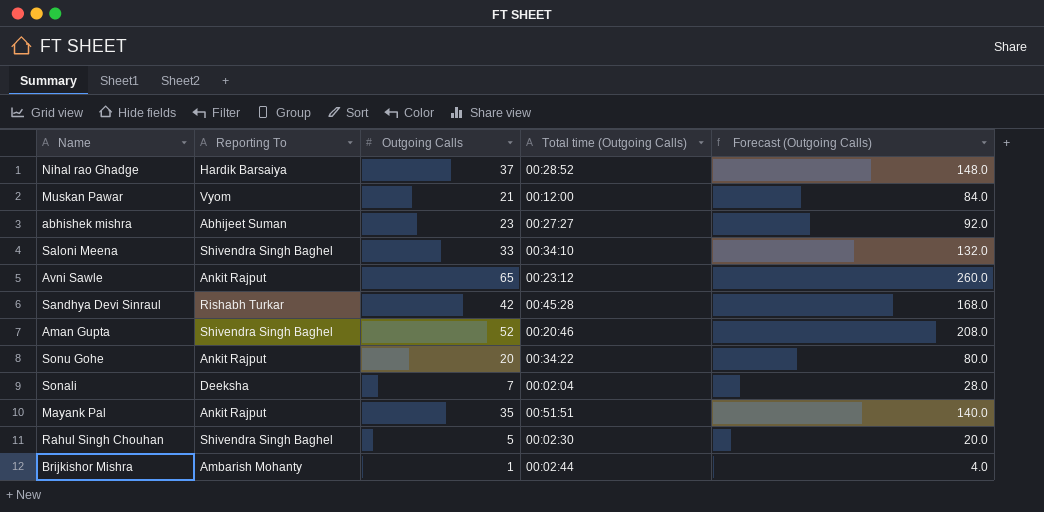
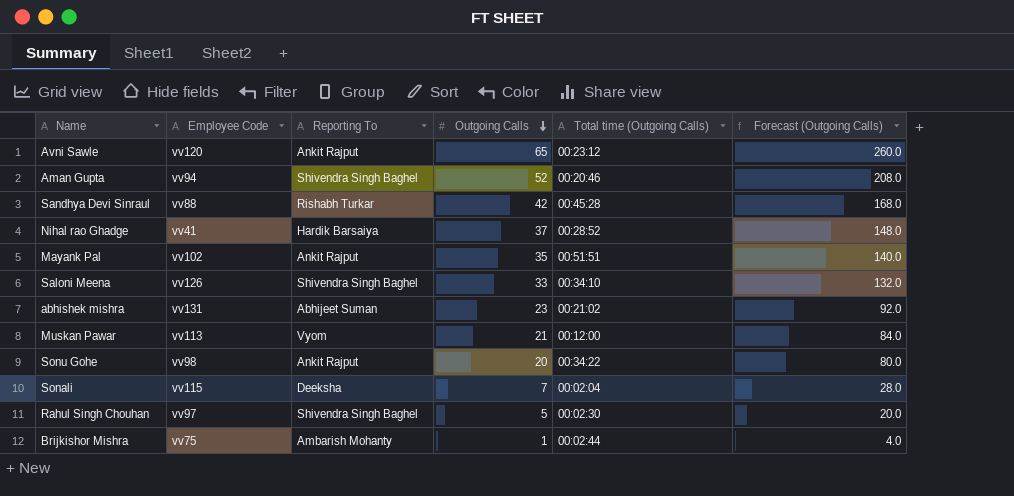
row order: none -> Outgoing Calls descending
column Employee Code | position: none -> 2
abhishek mishra | Total time (Outgoing Calls): 00:27:27 -> 00:21:02

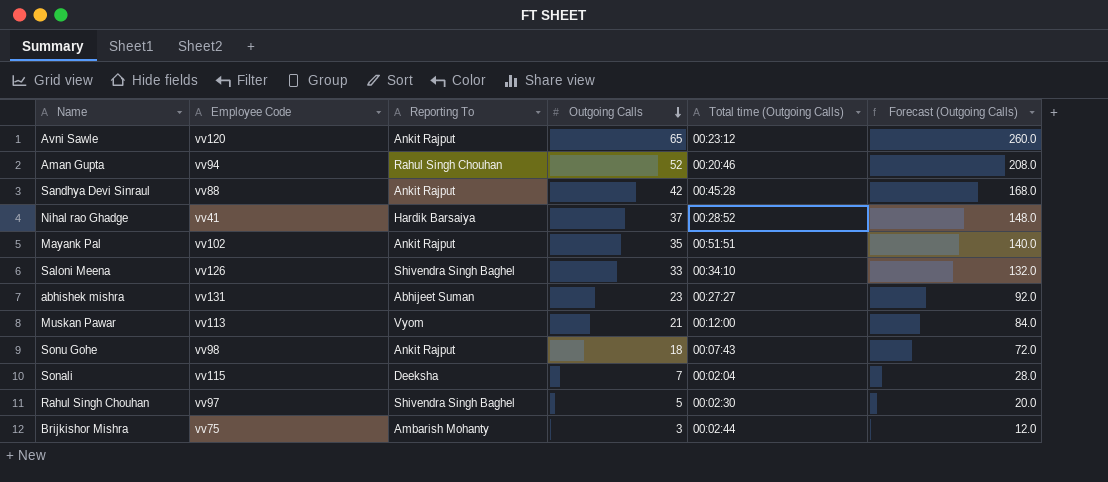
Aman Gupta | Reporting To: Shivendra Singh Baghel -> Rahul Singh Chouhan
Sandhya Devi Sinraul | Reporting To: Rishabh Turkar -> Ankit Rajput
abhishek mishra | Total time (Outgoing Calls): 00:21:02 -> 00:27:27
Sonu Gohe | Outgoing Calls: 20 -> 18
Sonu Gohe | Total time (Outgoing Calls): 00:34:22 -> 00:07:43
Sonu Gohe | Forecast (Outgoing Calls): 80.0 -> 72.0
Brijkishor Mishra | Outgoing Calls: 1 -> 3
Brijkishor Mishra | Forecast (Outgoing Calls): 4.0 -> 12.0

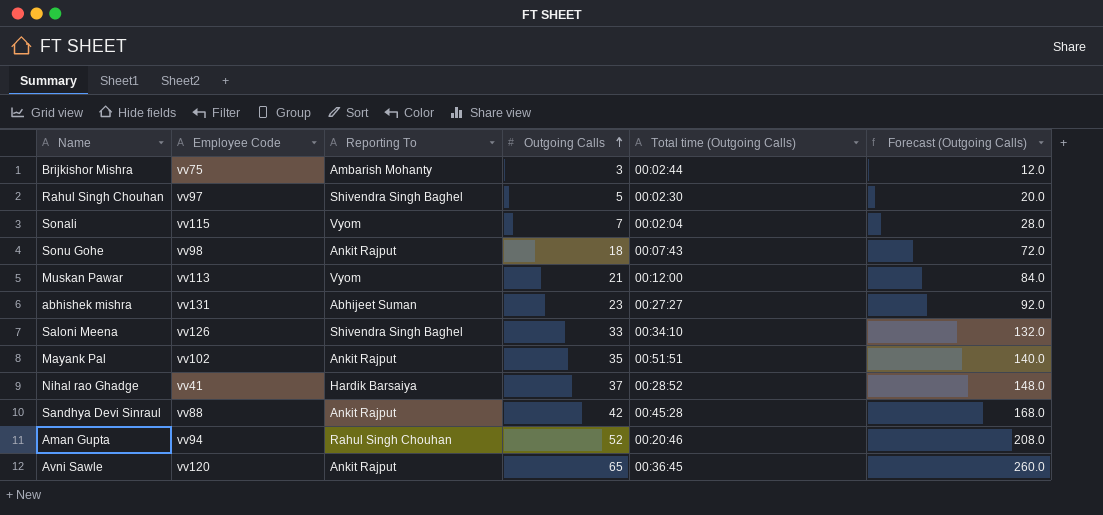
row order: Outgoing Calls descending -> Outgoing Calls ascending
Sonali | Reporting To: Deeksha -> Vyom
Avni Sawle | Total time (Outgoing Calls): 00:23:12 -> 00:36:45

